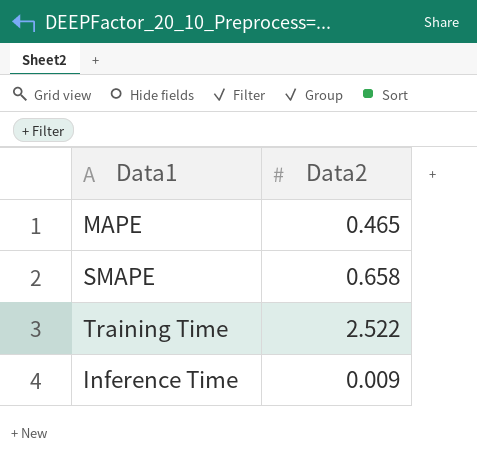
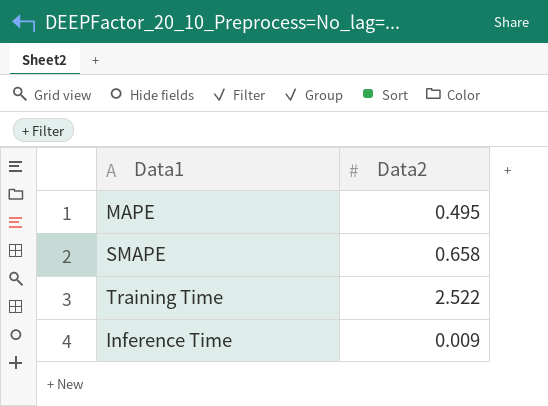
MAPE | Data2: 0.465 -> 0.495

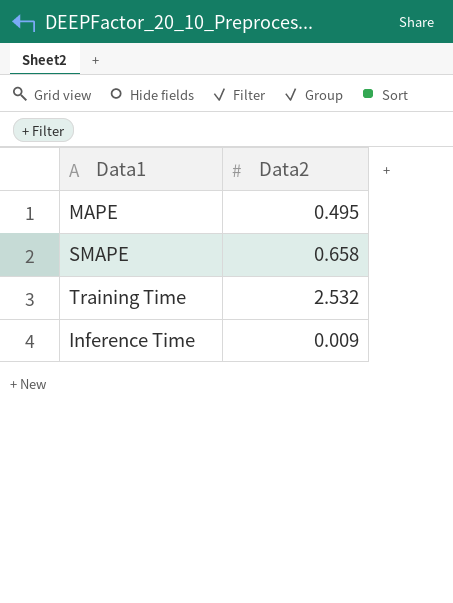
Training Time | Data2: 2.522 -> 2.532

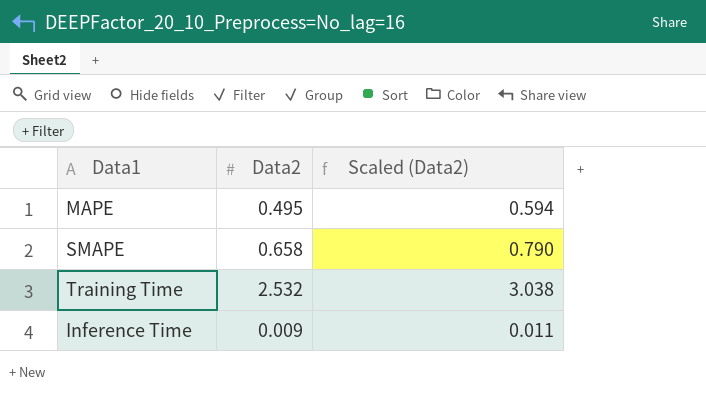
column Scaled (Data2) | formula: none -> [Data2] * 1.2

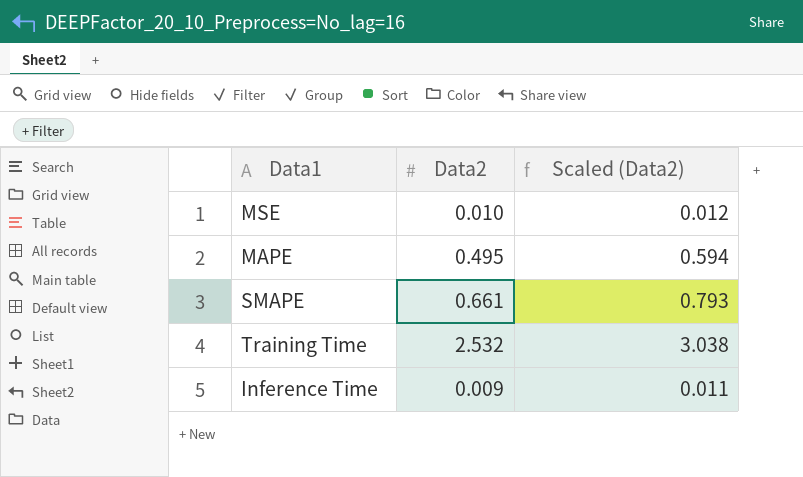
row MSE: none -> 0.010 | 0.012
SMAPE | Data2: 0.658 -> 0.661
SMAPE | Scaled (Data2): 0.790 -> 0.793

